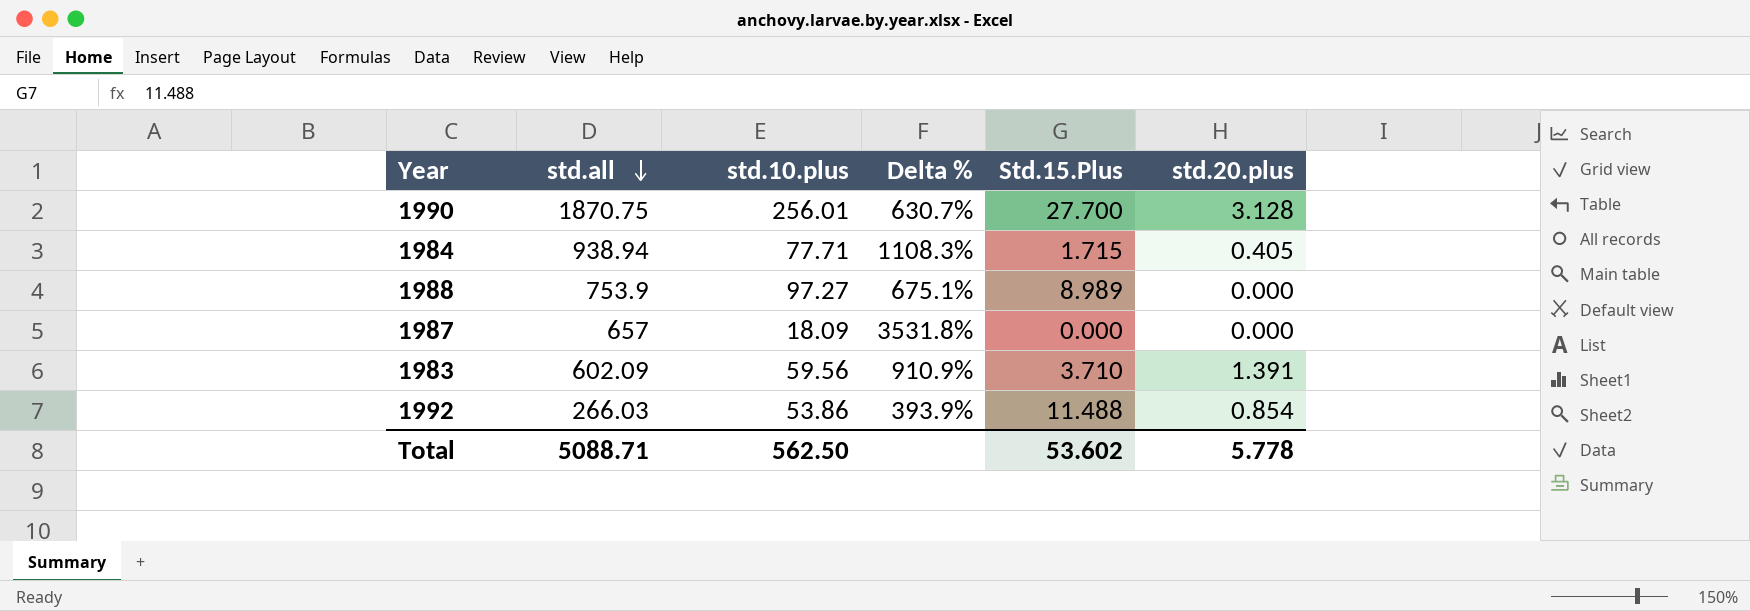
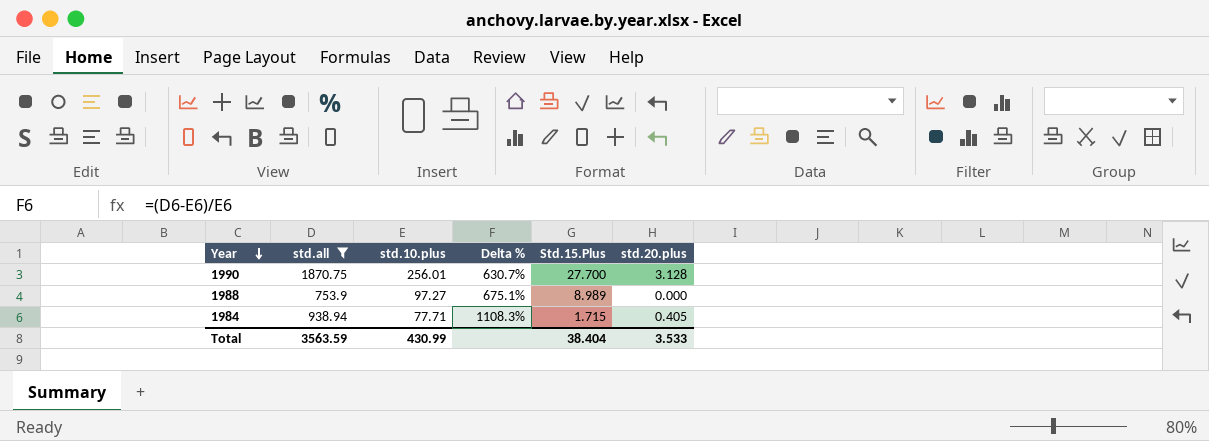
filter: none -> std.all >= 753.9
row order: std.all descending -> Year descending
Total | std.all: 5088.71 -> 3563.59
Total | std.10.plus: 562.50 -> 430.99
Total | Std.15.Plus: 53.602 -> 38.404
Total | std.20.plus: 5.778 -> 3.533

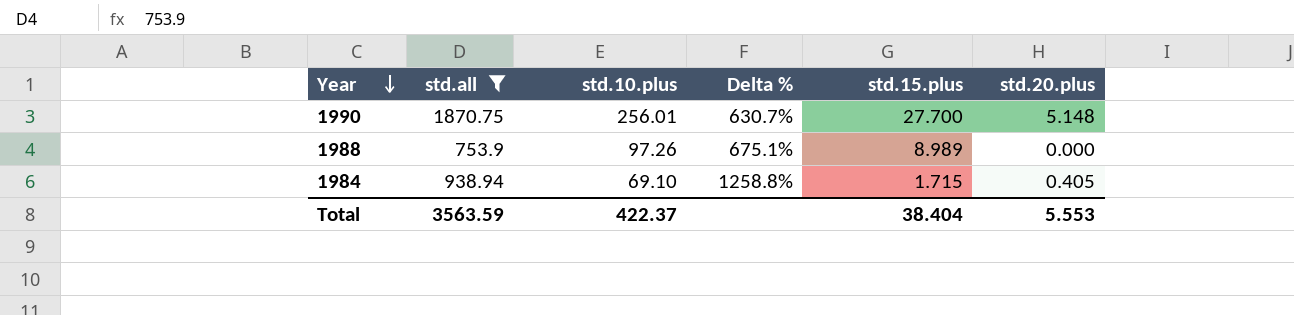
column name: Std.15.Plus -> std.15.plus
1990 | std.20.plus: 3.128 -> 5.148
1988 | std.10.plus: 97.27 -> 97.26
1984 | std.10.plus: 77.71 -> 69.10
1984 | Delta %: 1108.3% -> 1258.8%
Total | std.10.plus: 430.99 -> 422.37
Total | std.20.plus: 3.533 -> 5.553

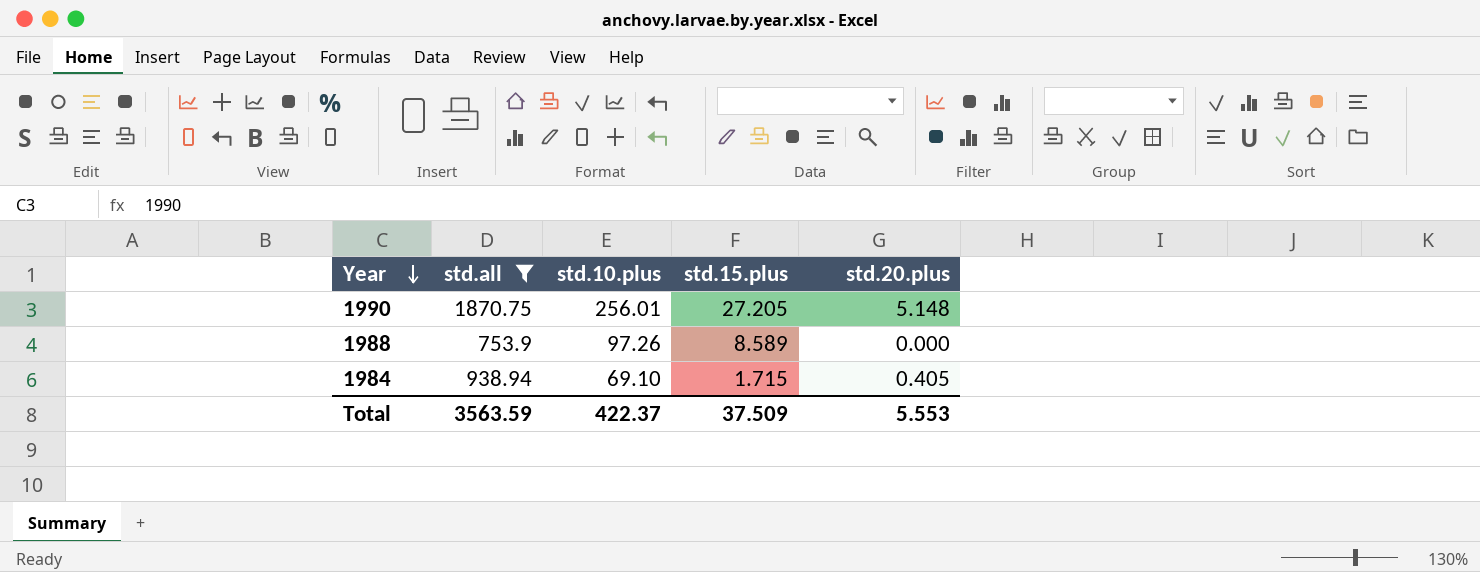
column Delta % | formula: ([std.all] - [std.10.plus]) / [std.10.plus] -> none
1990 | std.15.plus: 27.700 -> 27.205
1988 | std.15.plus: 8.989 -> 8.589
Total | std.15.plus: 38.404 -> 37.509

